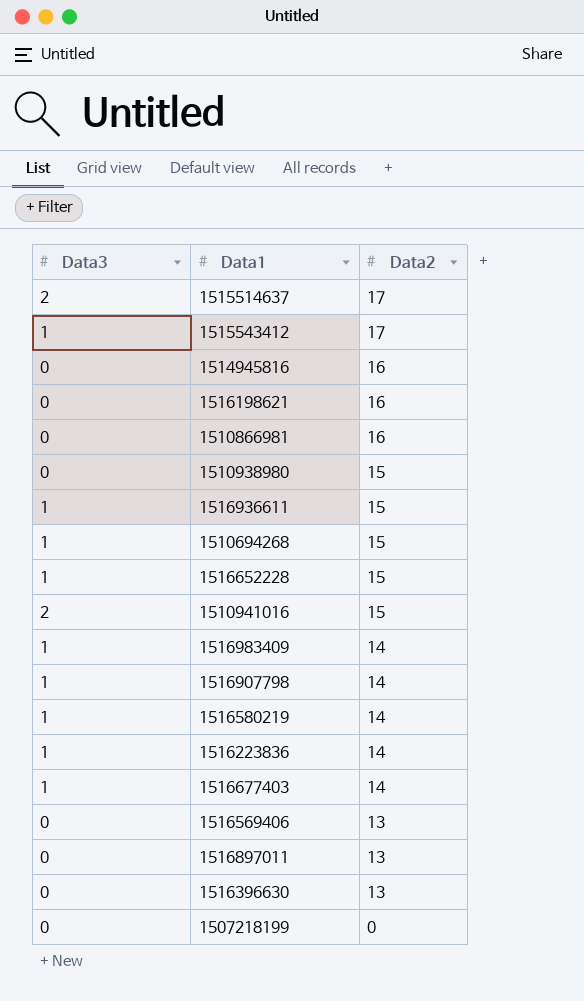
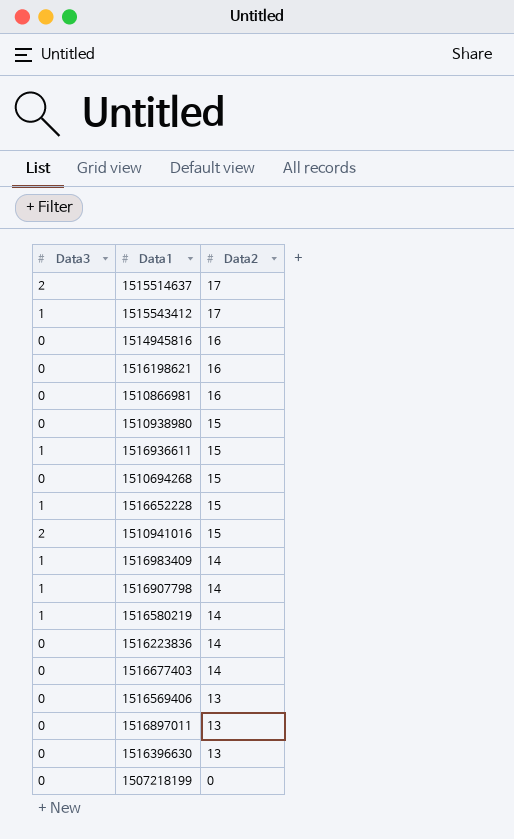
1510694268 | Data3: 1 -> 0
1516223836 | Data3: 1 -> 0
1516677403 | Data3: 1 -> 0

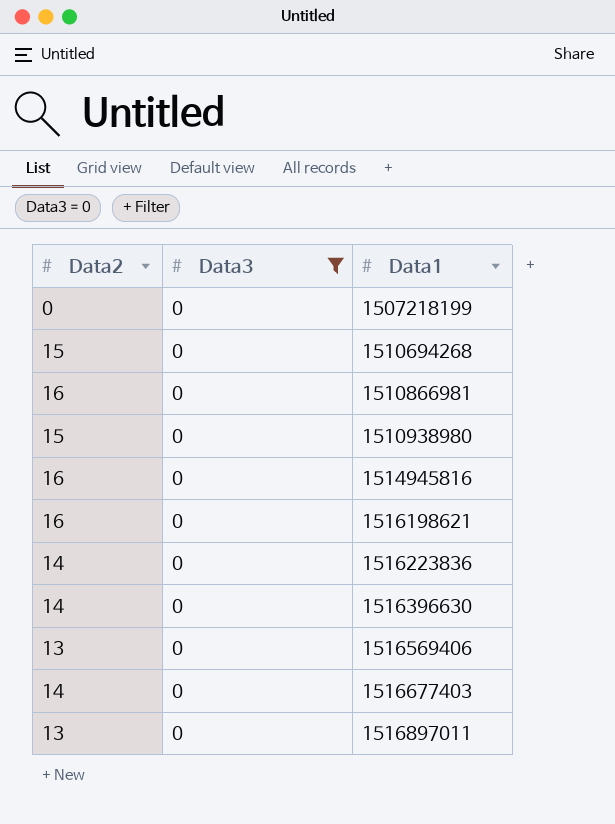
filter: none -> Data3 = 0
row order: Data2 descending -> Data1 ascending
column Data2 | position: 3 -> 1
1516396630 | Data2: 13 -> 14

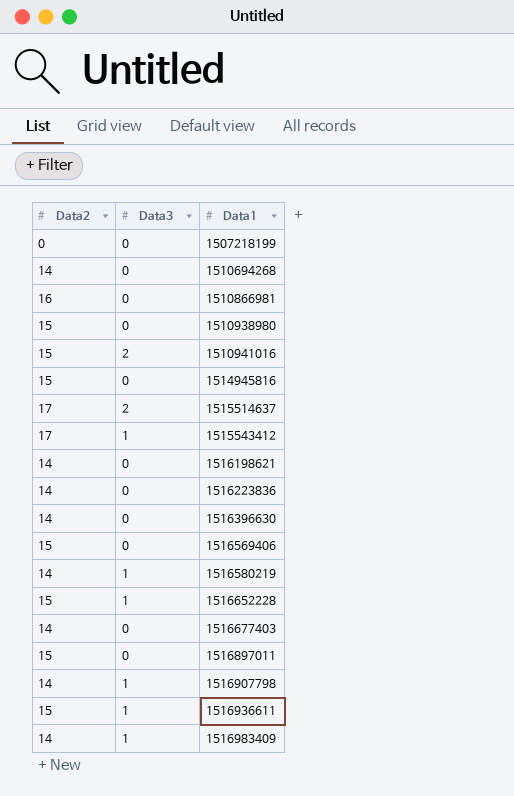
filter: Data3 = 0 -> none
1510694268 | Data2: 15 -> 14
1514945816 | Data2: 16 -> 15
1516198621 | Data2: 16 -> 14
1516569406 | Data2: 13 -> 15
1516897011 | Data2: 13 -> 15

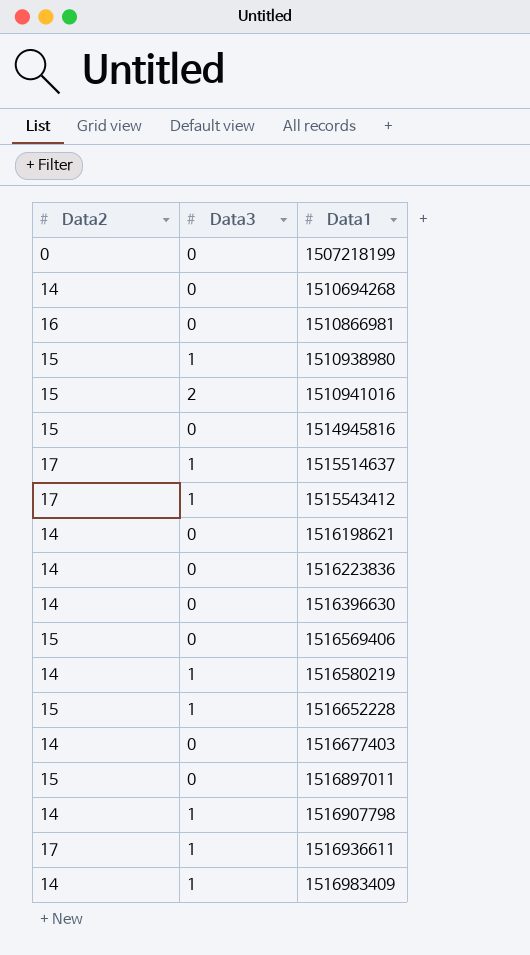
1510938980 | Data3: 0 -> 1
1515514637 | Data3: 2 -> 1
1516936611 | Data2: 15 -> 17

